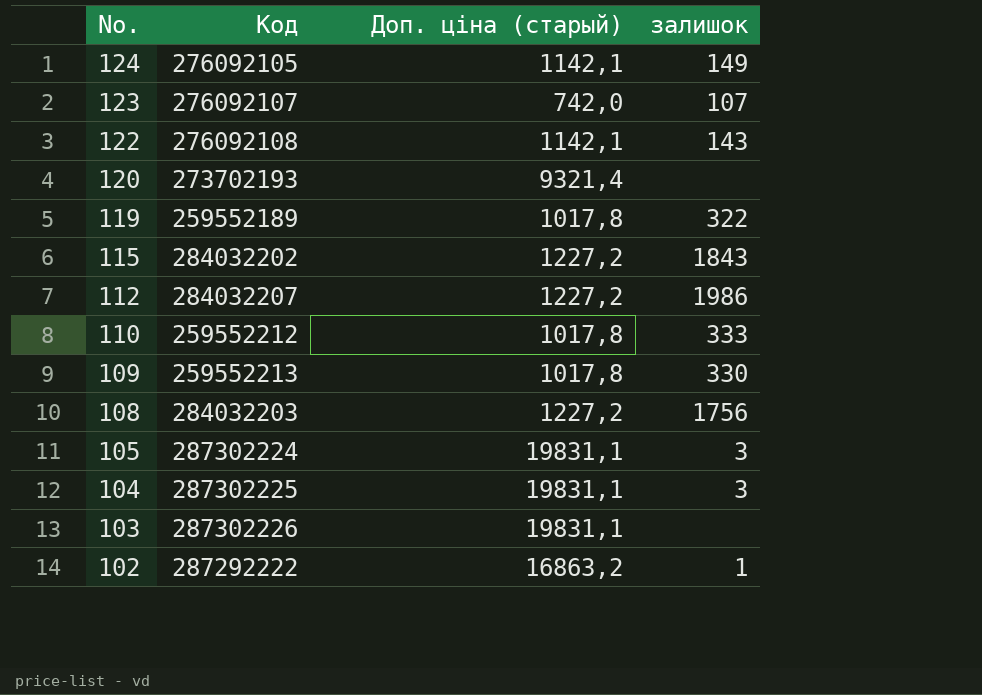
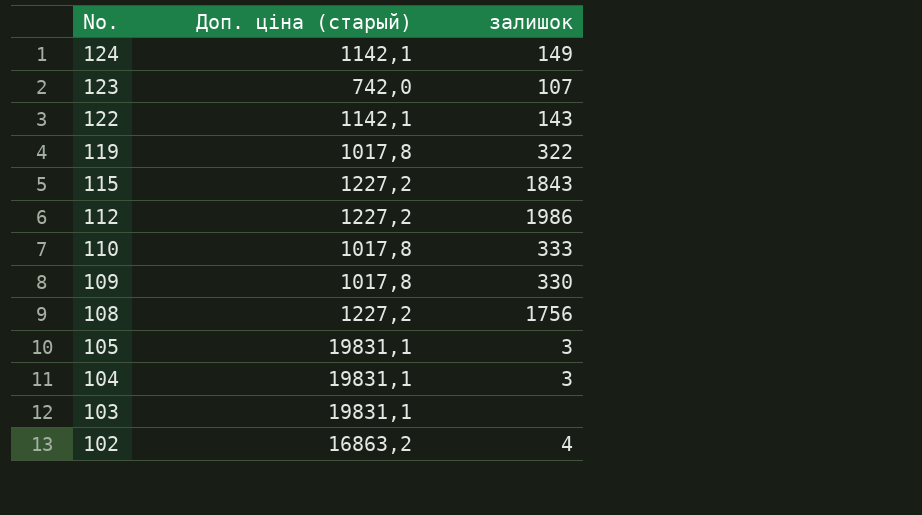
column Код | position: 2 -> none
row 120: 273702193 | 9321,4 | none -> none
102 | залишок: 1 -> 4

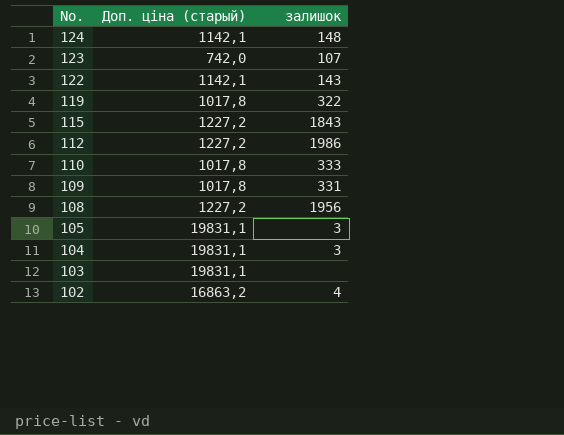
124 | залишок: 149 -> 148
109 | залишок: 330 -> 331
108 | залишок: 1756 -> 1956

